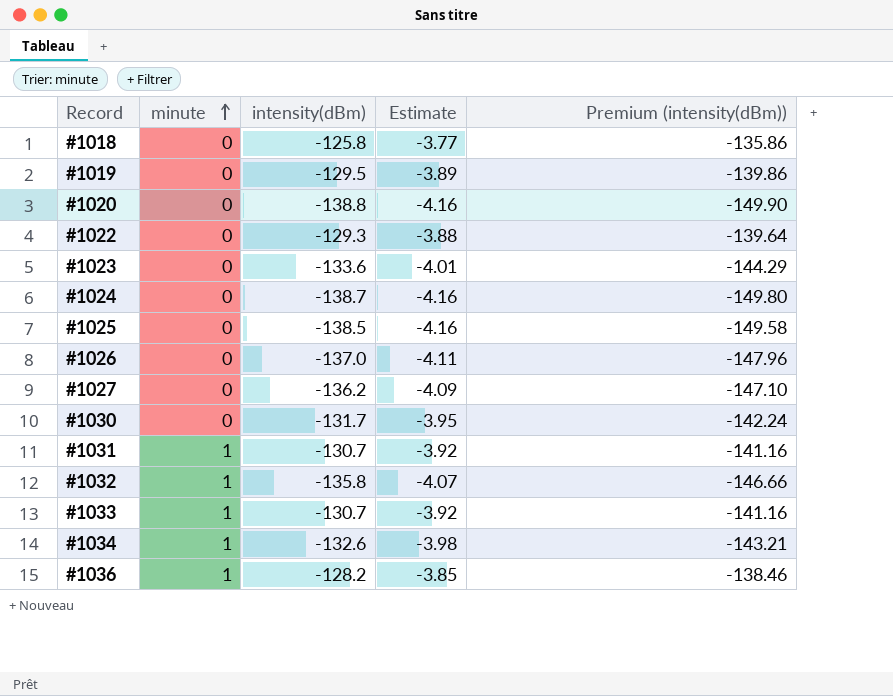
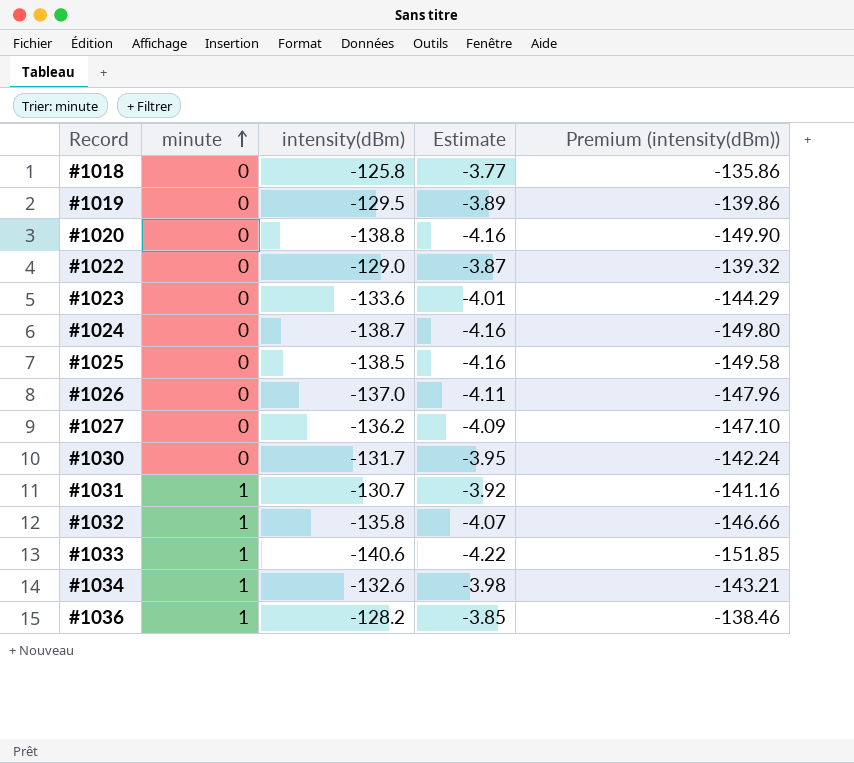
#1022 | intensity(dBm): -129.3 -> -129.0
#1022 | Estimate: -3.88 -> -3.87
#1022 | Premium (intensity(dBm)): -139.64 -> -139.32
#1033 | intensity(dBm): -130.7 -> -140.6
#1033 | Estimate: -3.92 -> -4.22
#1033 | Premium (intensity(dBm)): -141.16 -> -151.85

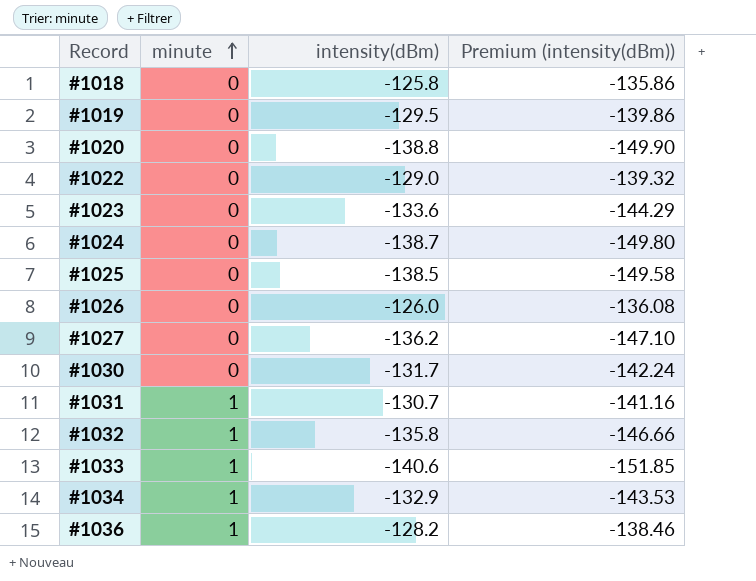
column Estimate | formula: [intensity(dBm)] * 0.03 -> none
#1026 | intensity(dBm): -137.0 -> -126.0
#1026 | Premium (intensity(dBm)): -147.96 -> -136.08
#1034 | intensity(dBm): -132.6 -> -132.9
#1034 | Premium (intensity(dBm)): -143.21 -> -143.53

